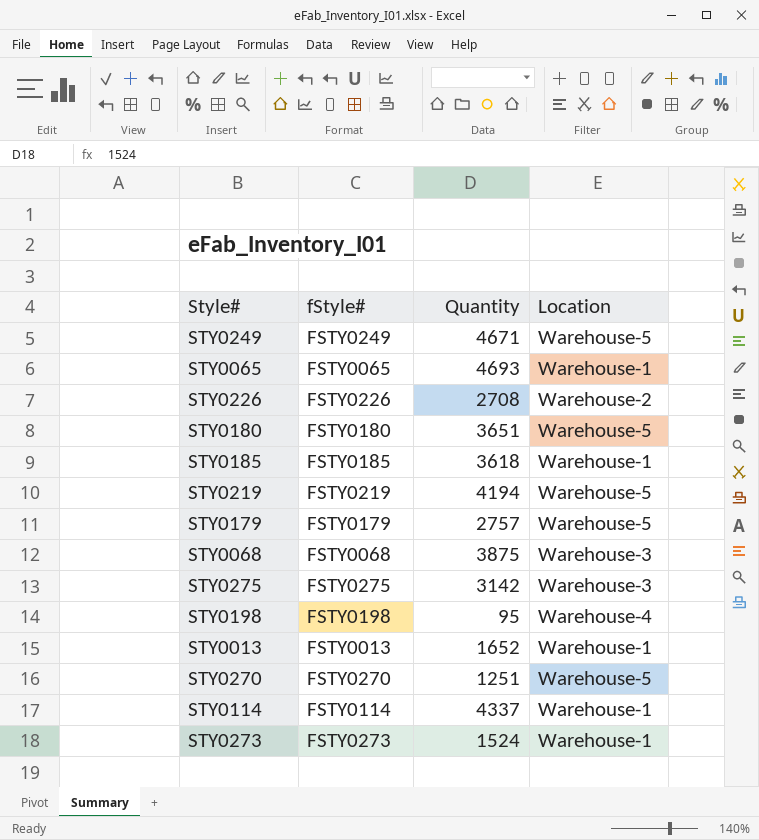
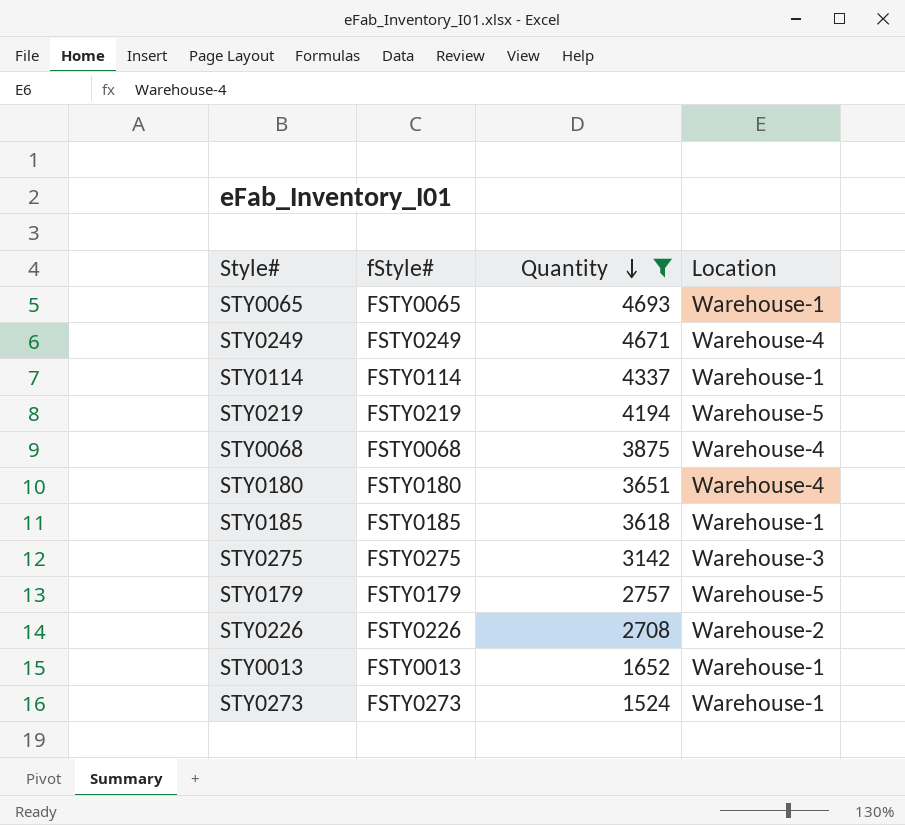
filter: none -> Quantity >= 1524
row order: none -> Quantity descending
STY0249 | Location: Warehouse-5 -> Warehouse-4
STY0068 | Location: Warehouse-3 -> Warehouse-4
STY0180 | Location: Warehouse-5 -> Warehouse-4

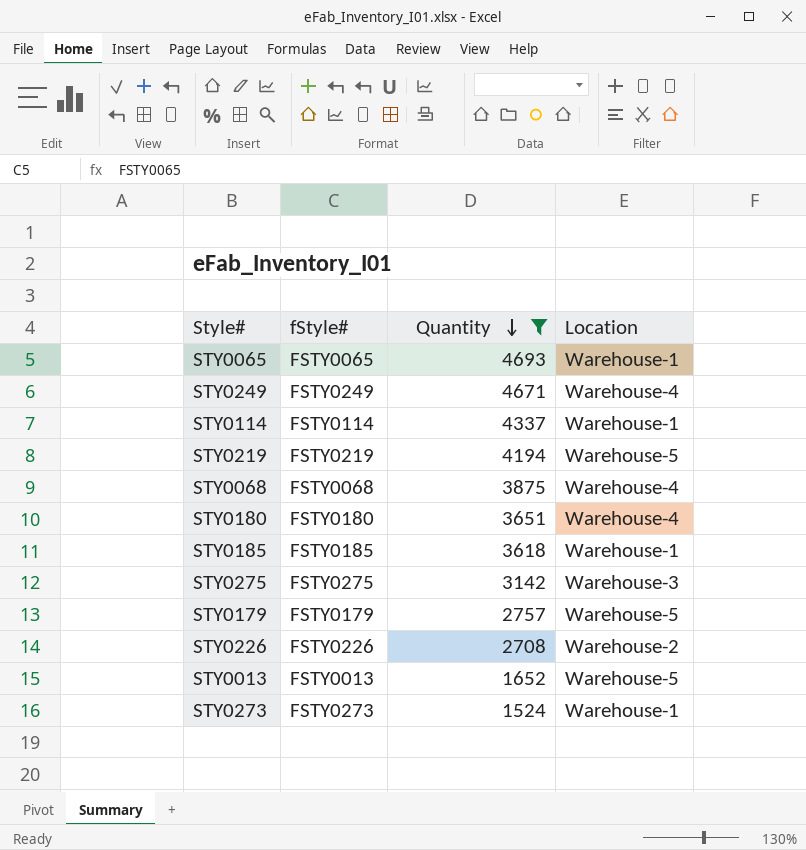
STY0013 | Location: Warehouse-1 -> Warehouse-5

